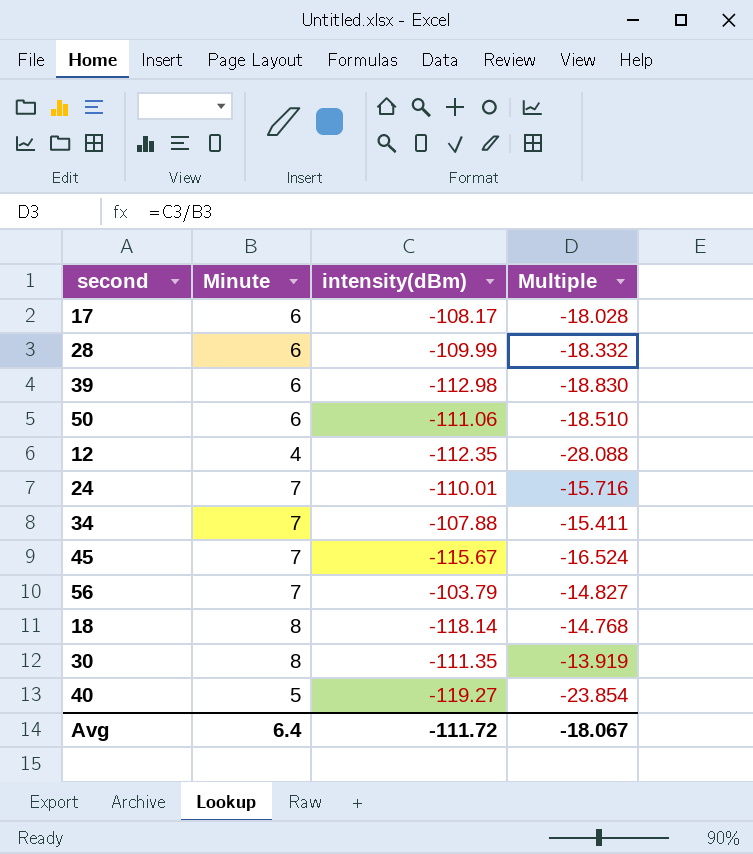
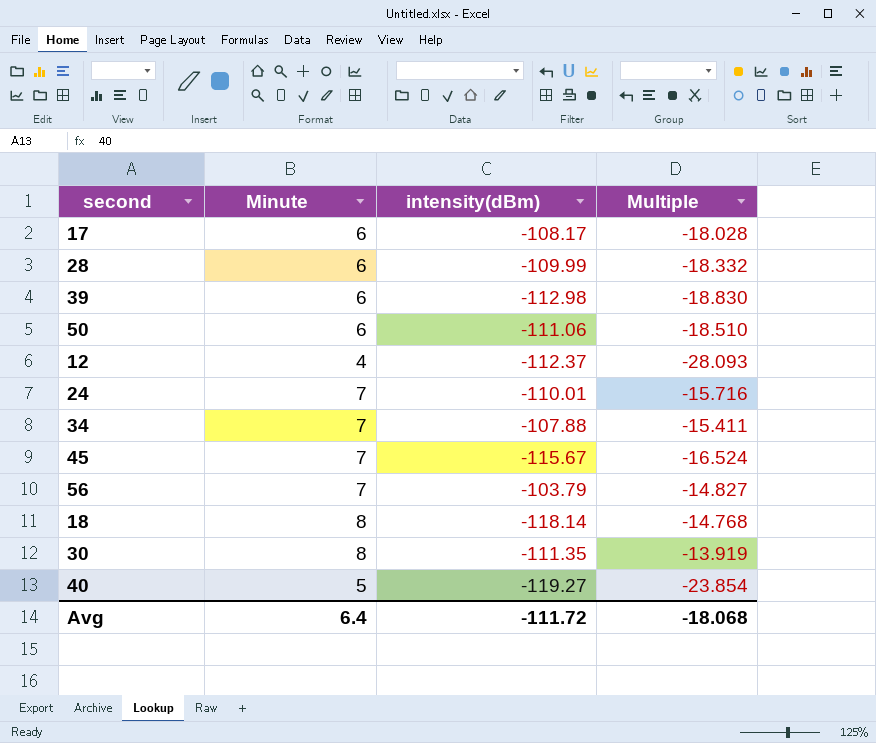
12 | intensity(dBm): -112.35 -> -112.37
12 | Multiple: -28.088 -> -28.093
Avg | Multiple: -18.067 -> -18.068

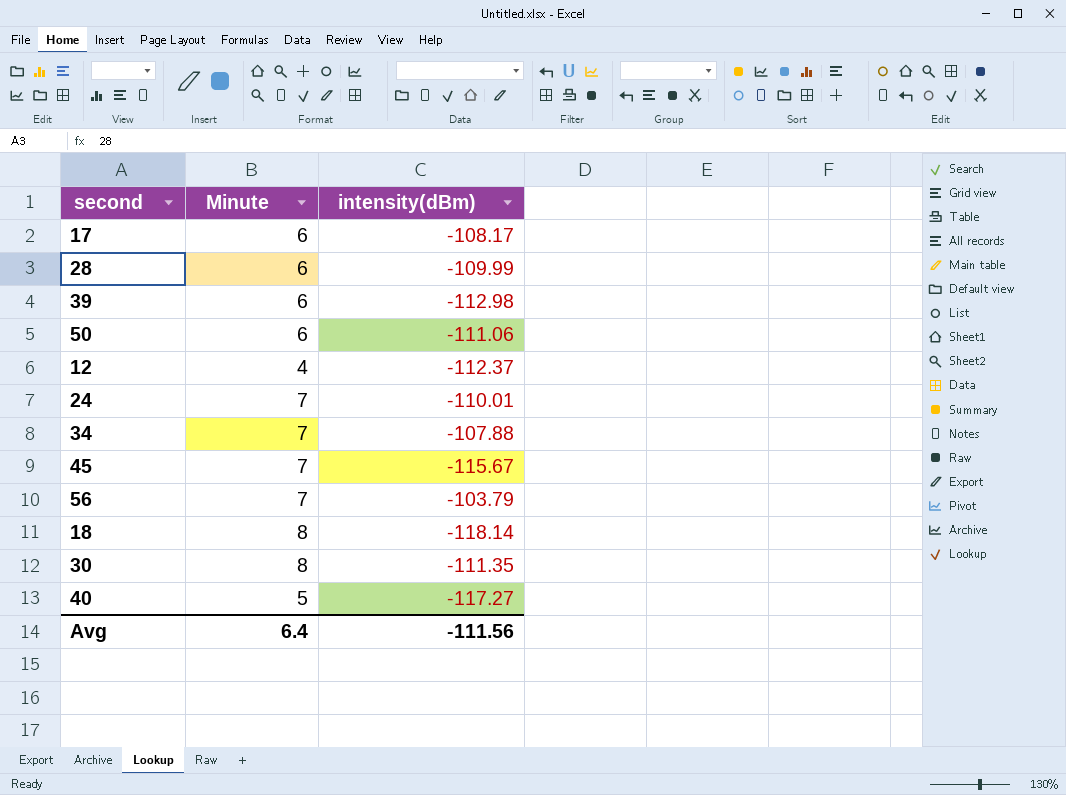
column Multiple | formula: [intensity(dBm)] / [Minute] -> none
40 | intensity(dBm): -119.27 -> -117.27
Avg | intensity(dBm): -111.72 -> -111.56

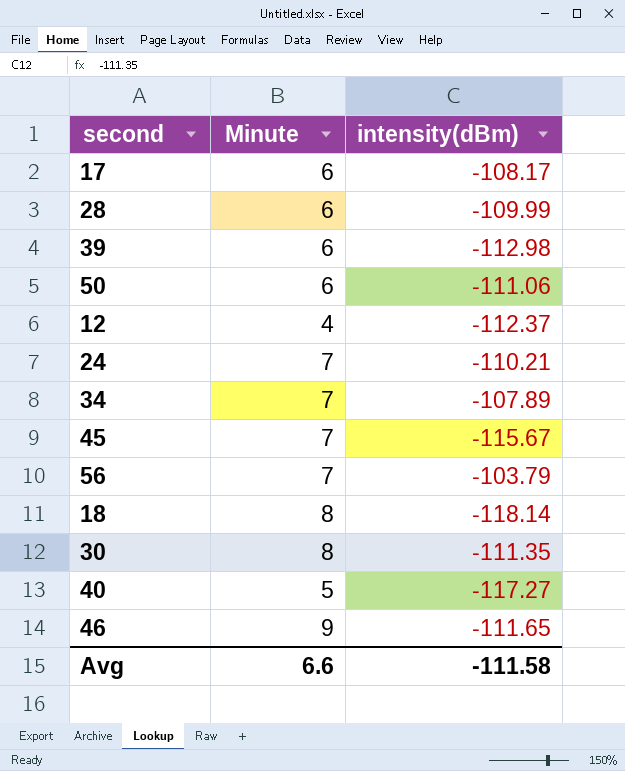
24 | intensity(dBm): -110.01 -> -110.21
34 | intensity(dBm): -107.88 -> -107.89
row 46: none -> 9 | -111.65
Avg | Minute: 6.4 -> 6.6
Avg | intensity(dBm): -111.56 -> -111.58

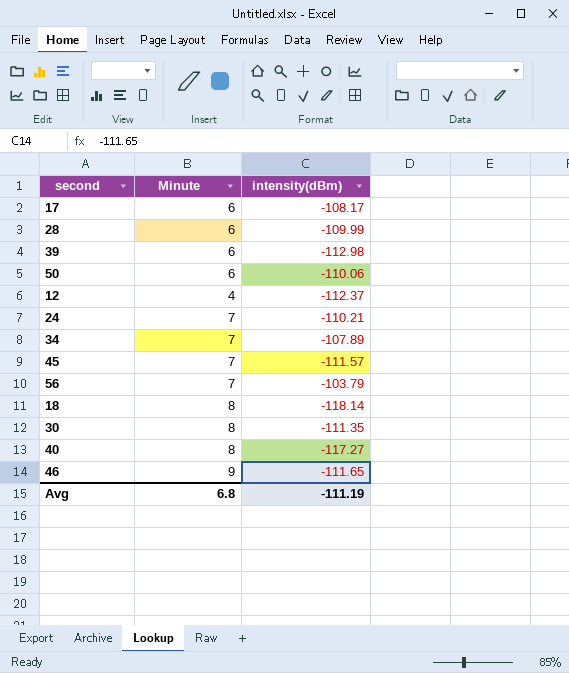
50 | intensity(dBm): -111.06 -> -110.06
45 | intensity(dBm): -115.67 -> -111.57
40 | Minute: 5 -> 8
Avg | Minute: 6.6 -> 6.8
Avg | intensity(dBm): -111.58 -> -111.19

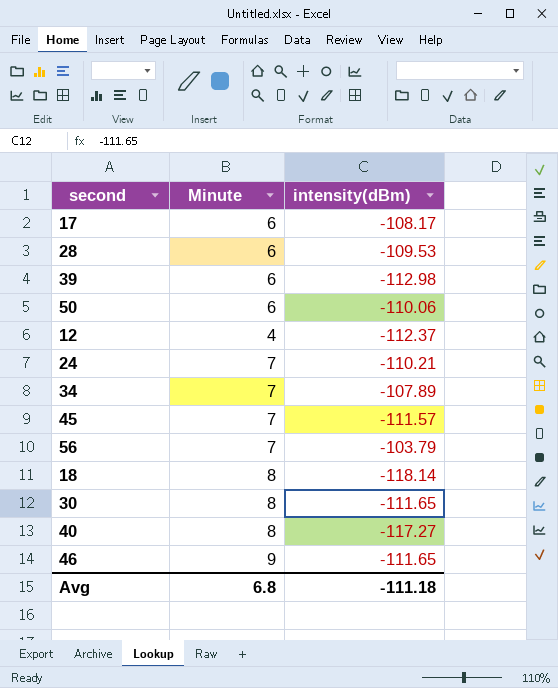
28 | intensity(dBm): -109.99 -> -109.53
30 | intensity(dBm): -111.35 -> -111.65
Avg | intensity(dBm): -111.19 -> -111.18

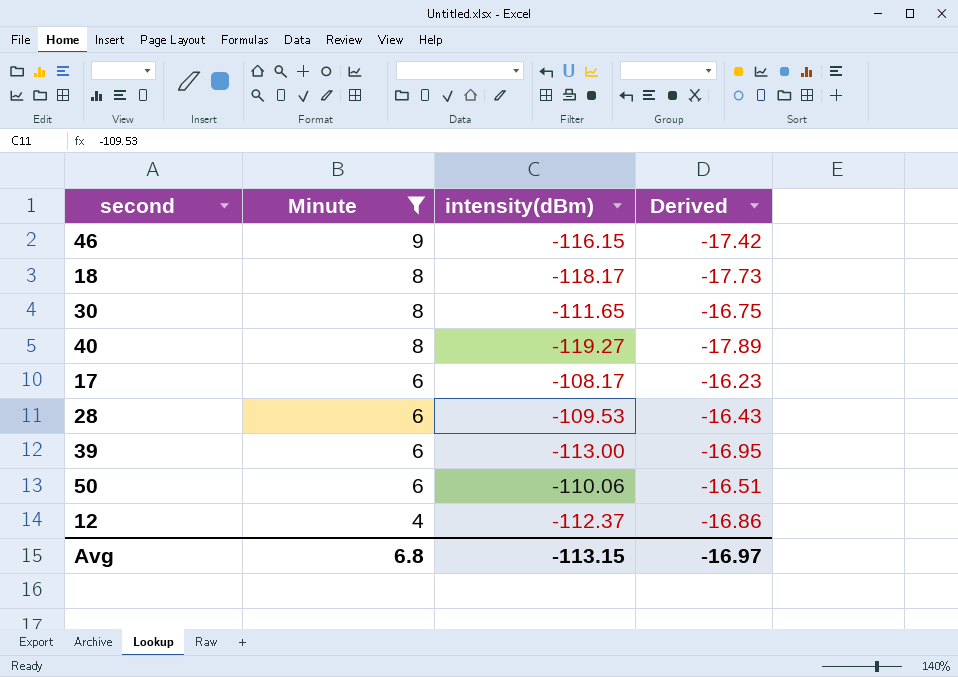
filter: none -> Minute != 7
row order: none -> Minute descending
column Derived | formula: none -> [intensity(dBm)] * 0.15
46 | intensity(dBm): -111.65 -> -116.15
18 | intensity(dBm): -118.14 -> -118.17
40 | intensity(dBm): -117.27 -> -119.27
39 | intensity(dBm): -112.98 -> -113.00
Avg | intensity(dBm): -111.18 -> -113.15

